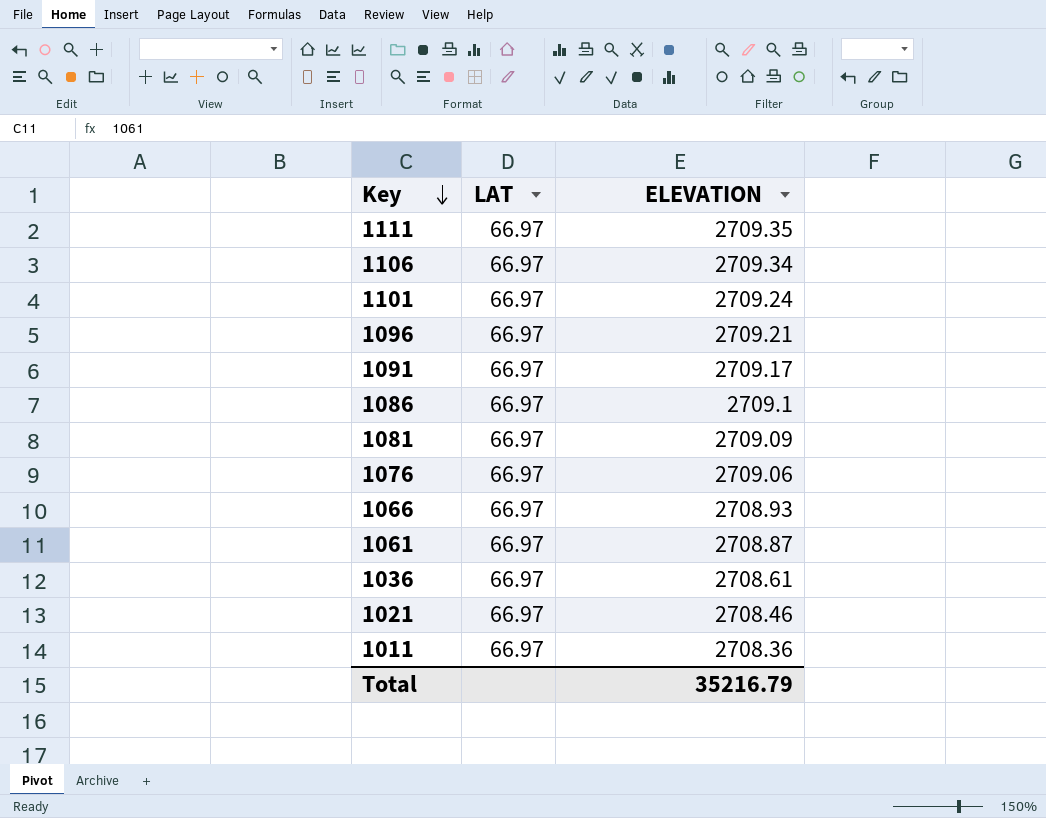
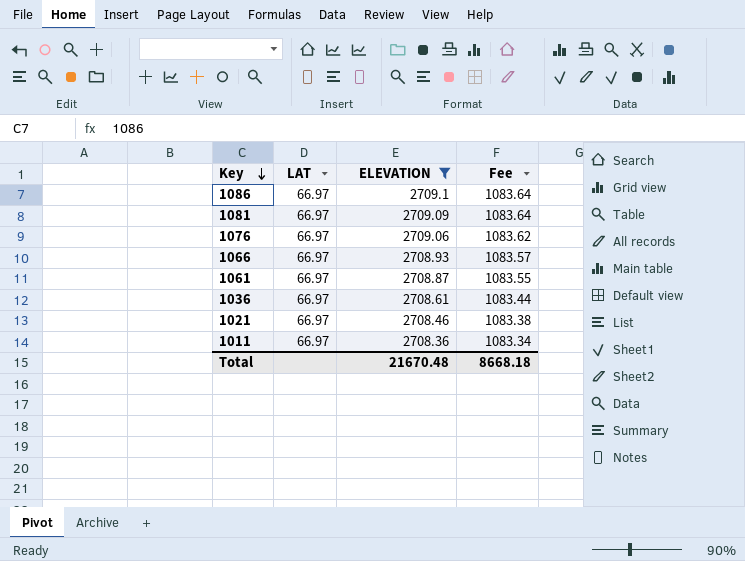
filter: none -> ELEVATION <= 2709.1
column Fee | formula: none -> [ELEVATION] * 0.4
Total | ELEVATION: 35216.79 -> 21670.48

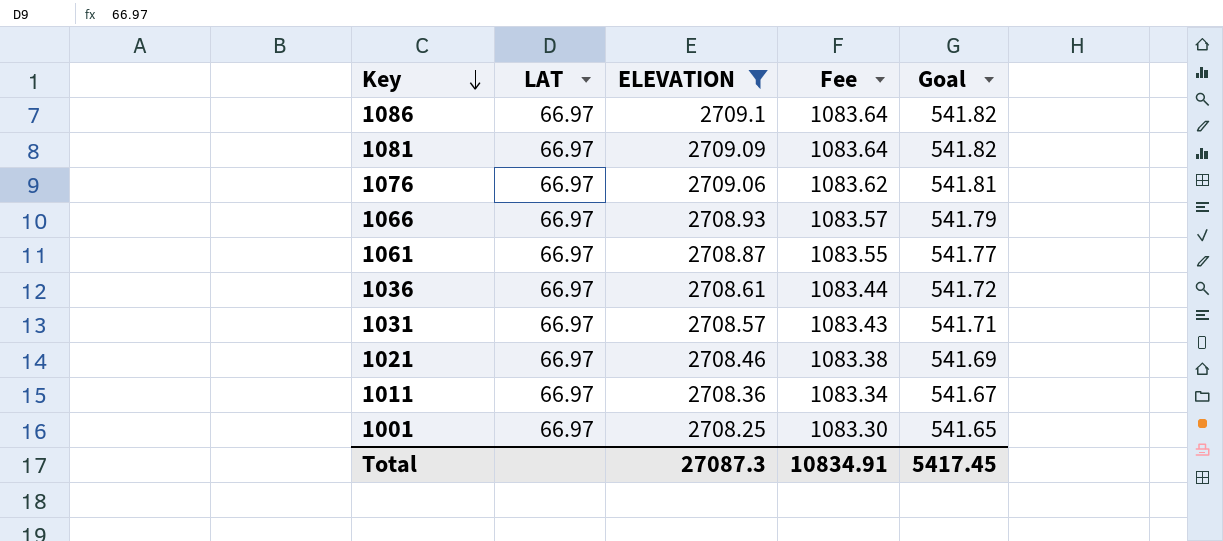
column Goal | formula: none -> [ELEVATION] * 0.2
row 1031: none -> 66.97 | 2708.57 | 1083.43 | 541.71
row 1001: none -> 66.97 | 2708.25 | 1083.30 | 541.65
Total | ELEVATION: 21670.48 -> 27087.3
Total | Fee: 8668.18 -> 10834.91

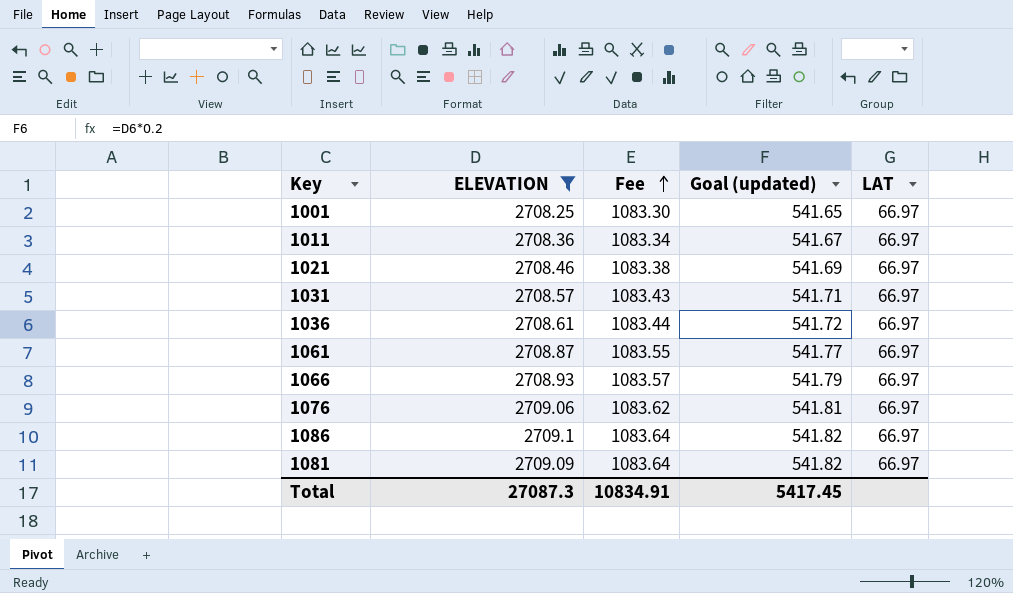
row order: Key descending -> Fee ascending
column name: Goal -> Goal (updated)
column LAT | position: 2 -> 5

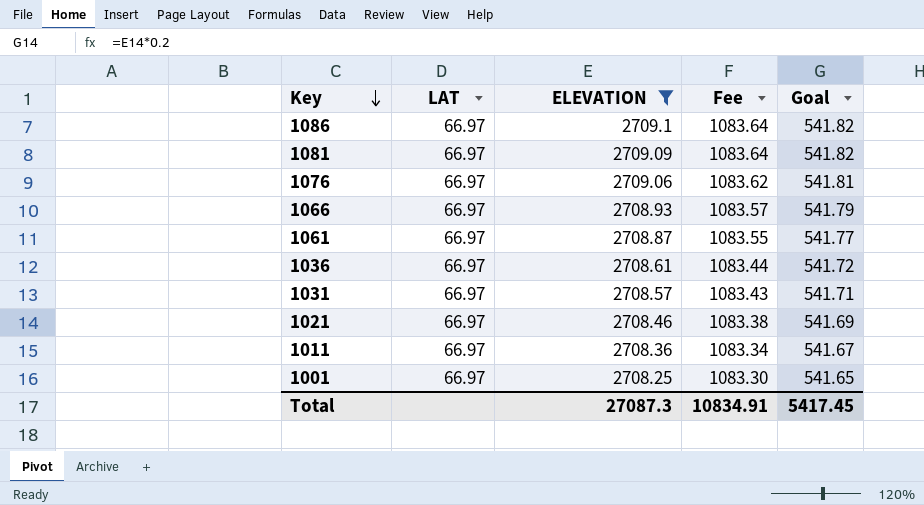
row order: Fee ascending -> Key descending
column LAT | position: 5 -> 2
column name: Goal (updated) -> Goal

